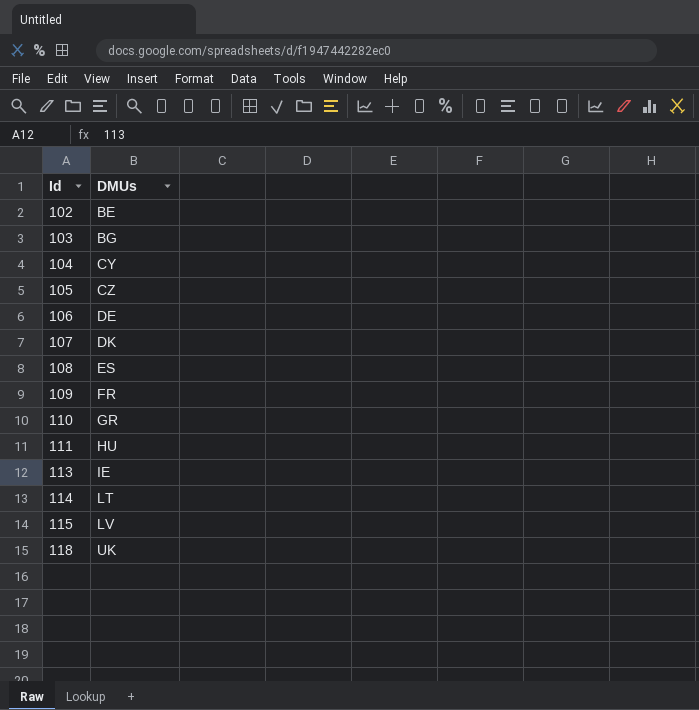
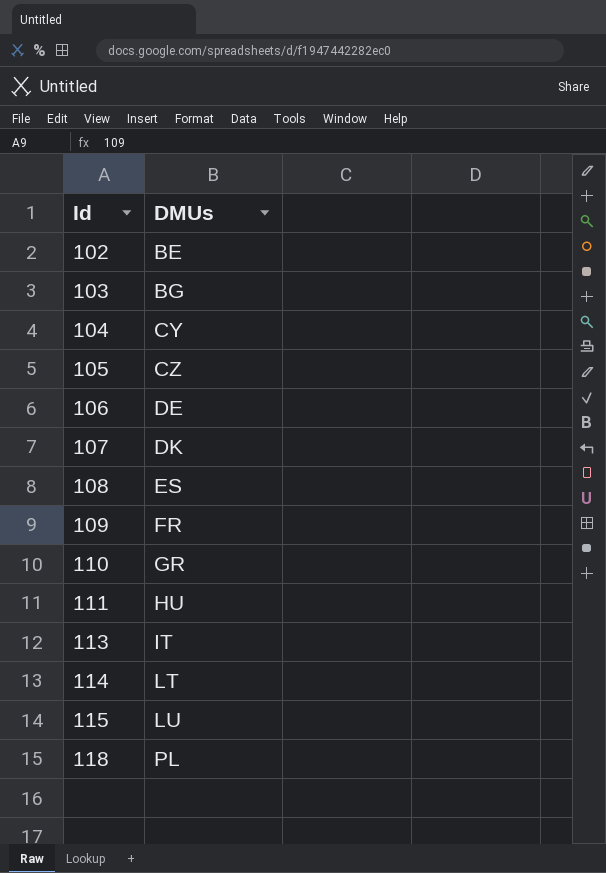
113 | DMUs: IE -> IT
115 | DMUs: LV -> LU
118 | DMUs: UK -> PL

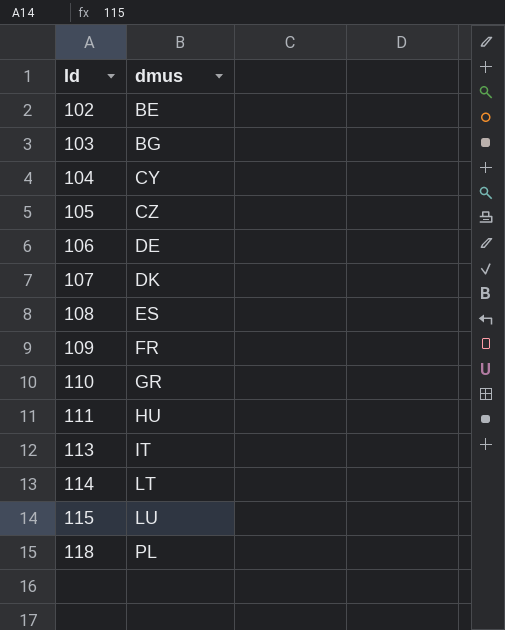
column name: DMUs -> dmus

